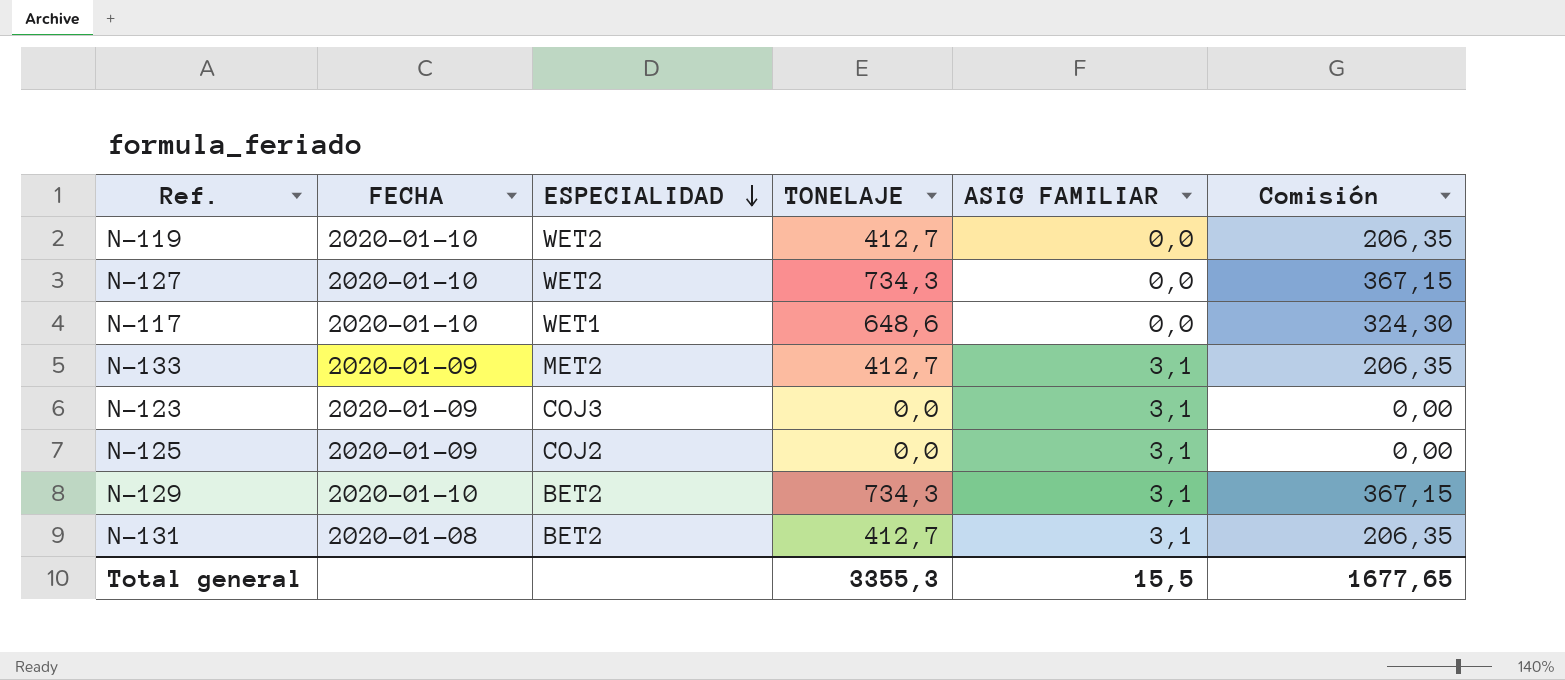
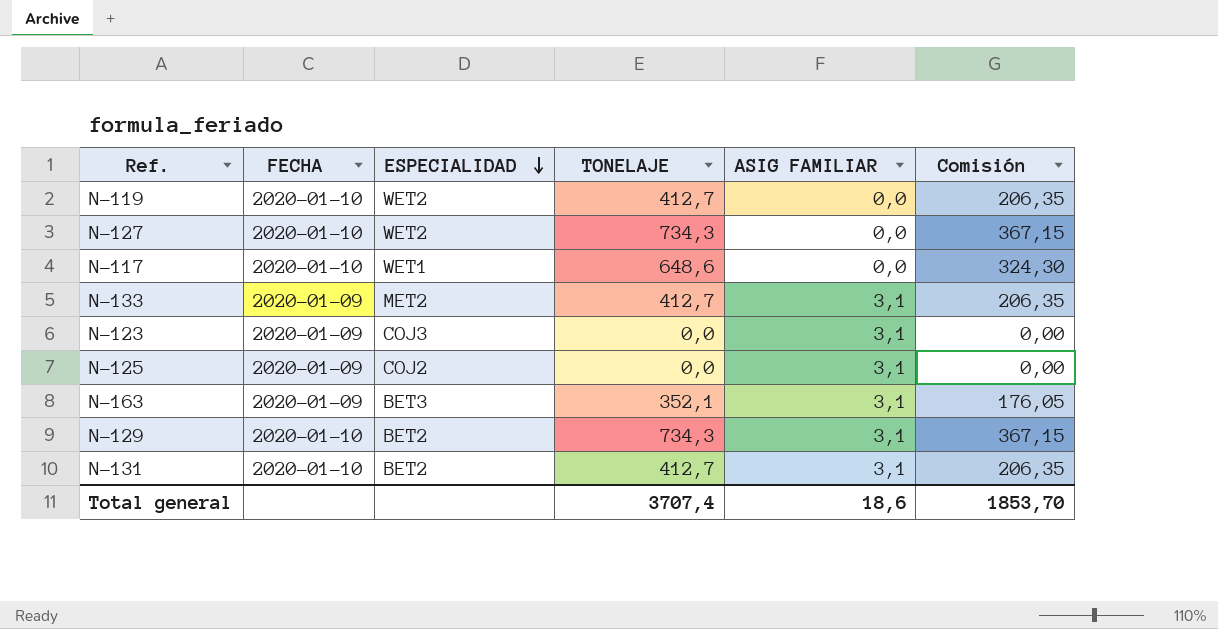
row N-163: none -> 2020-01-09 | BET3 | 352,1 | 3,1 | 176,05
N-131 | FECHA: 2020-01-08 -> 2020-01-10
Total general | TONELAJE: 3355,3 -> 3707,4
Total general | ASIG FAMILIAR: 15,5 -> 18,6
Total general | Comisión: 1677,65 -> 1853,70

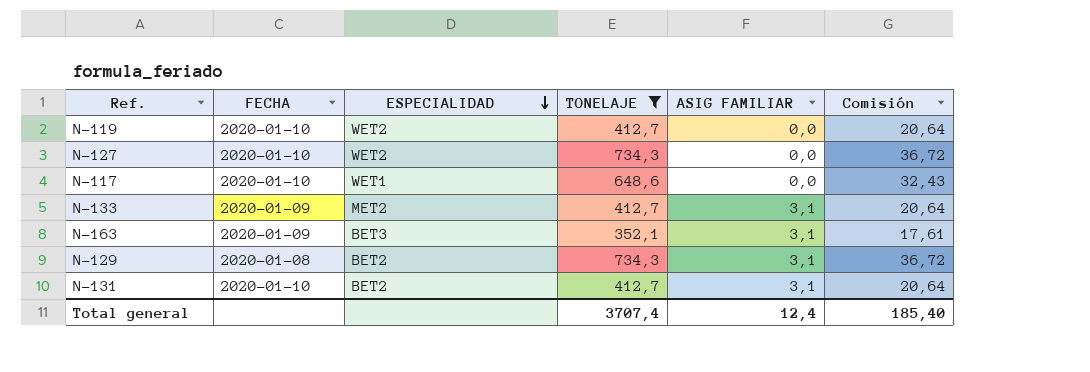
filter: none -> TONELAJE != 0,0
column Comisión | formula: [TONELAJE] * 0,5 -> [TONELAJE] * 0,05
N-129 | FECHA: 2020-01-10 -> 2020-01-08
Total general | ASIG FAMILIAR: 18,6 -> 12,4
Total general | Comisión: 1853,70 -> 185,40

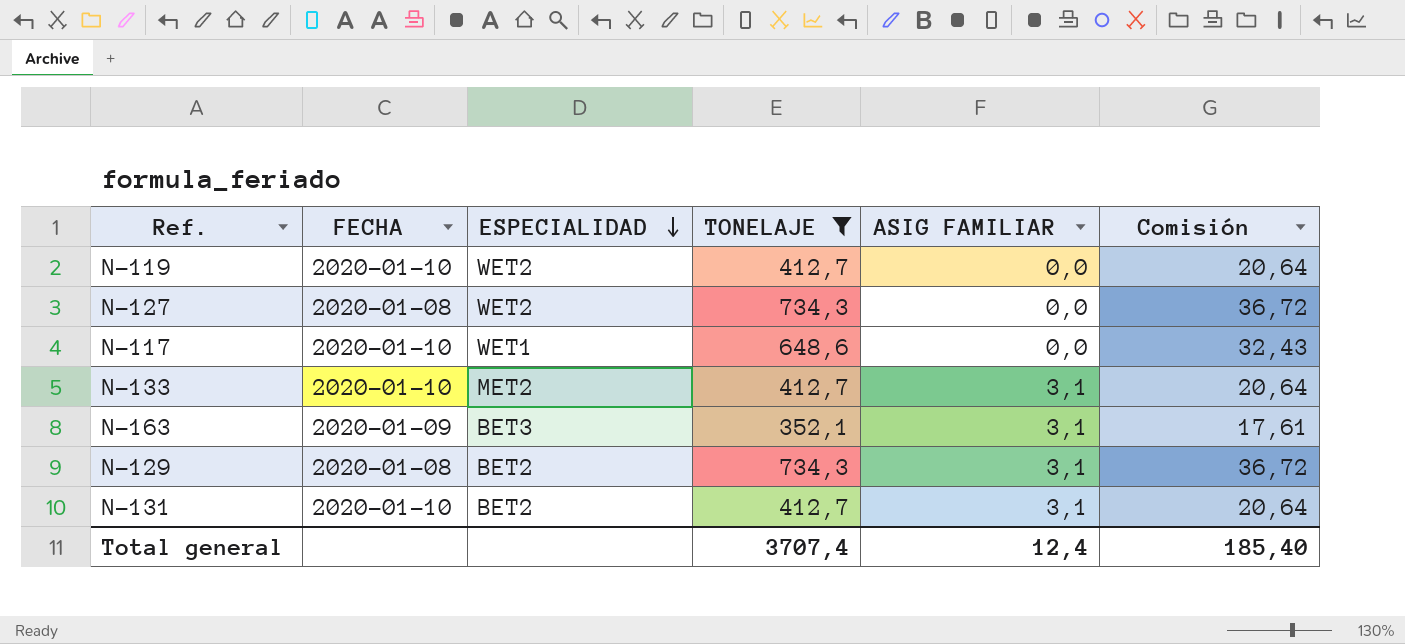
N-127 | FECHA: 2020-01-10 -> 2020-01-08
N-133 | FECHA: 2020-01-09 -> 2020-01-10

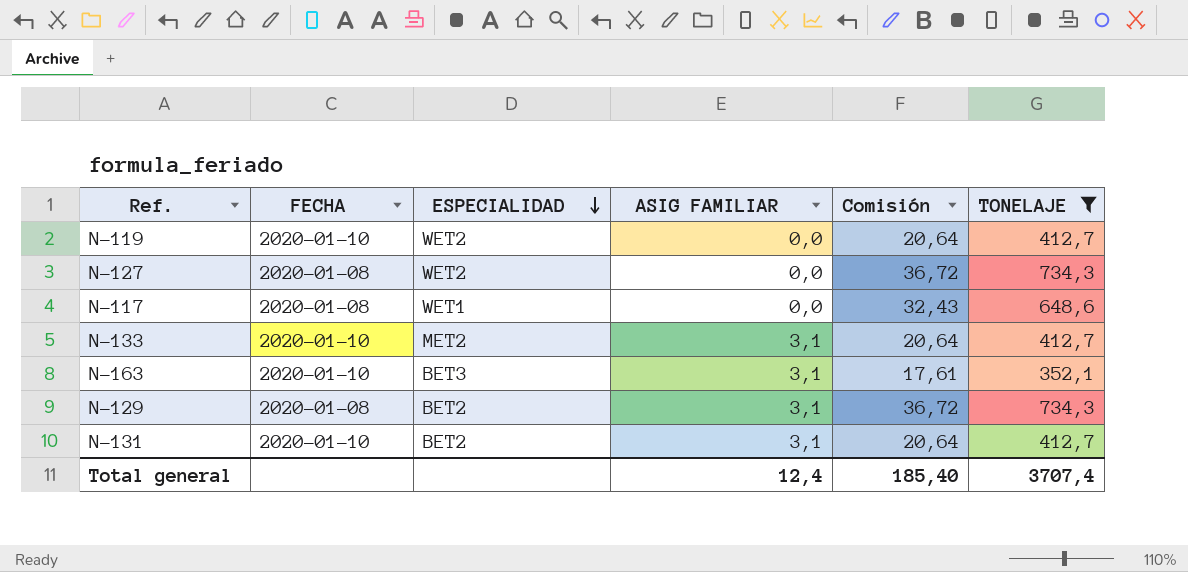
column TONELAJE | position: 4 -> 6
N-117 | FECHA: 2020-01-10 -> 2020-01-08
N-163 | FECHA: 2020-01-09 -> 2020-01-10

